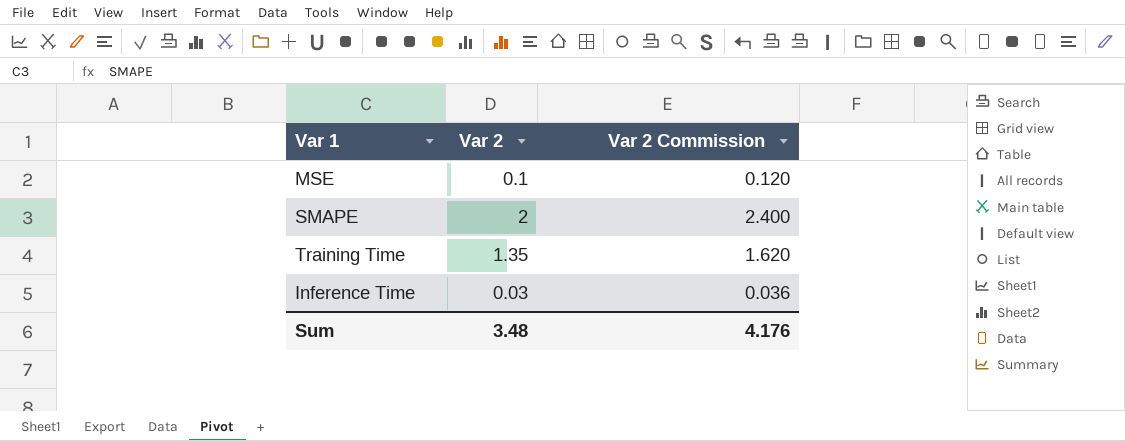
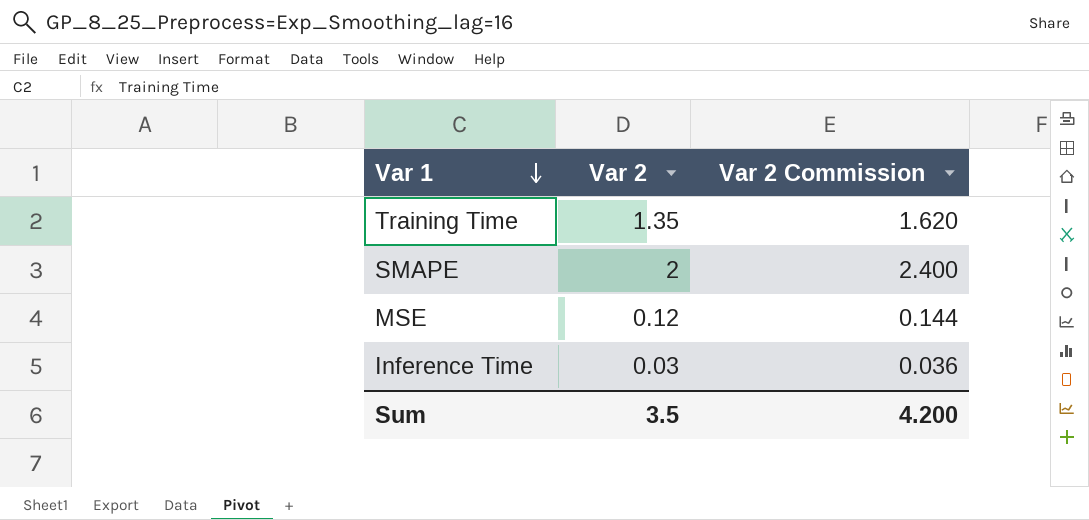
row order: none -> Var 1 descending
MSE | Var 2: 0.1 -> 0.12
MSE | Var 2 Commission: 0.120 -> 0.144
Sum | Var 2: 3.48 -> 3.5
Sum | Var 2 Commission: 4.176 -> 4.200

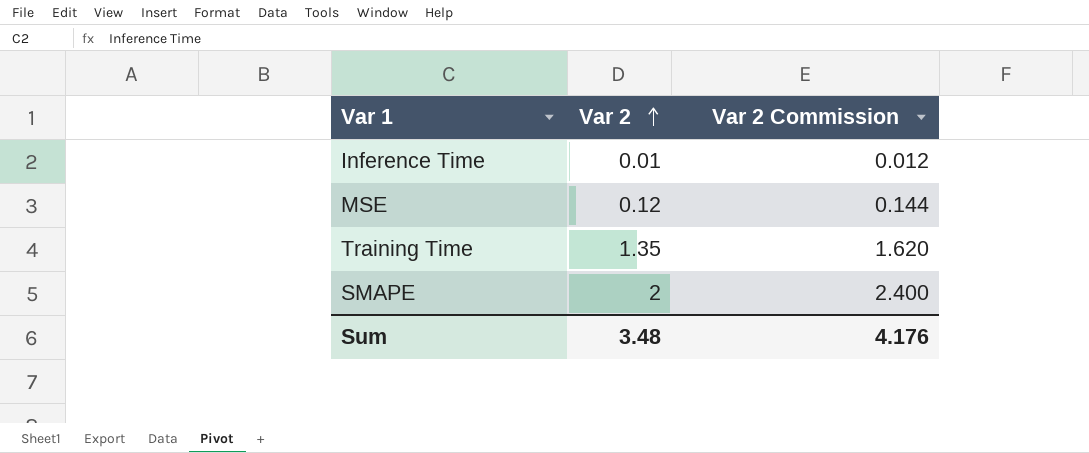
row order: Var 1 descending -> Var 2 ascending
Inference Time | Var 2: 0.03 -> 0.01
Inference Time | Var 2 Commission: 0.036 -> 0.012
Sum | Var 2: 3.5 -> 3.48
Sum | Var 2 Commission: 4.200 -> 4.176

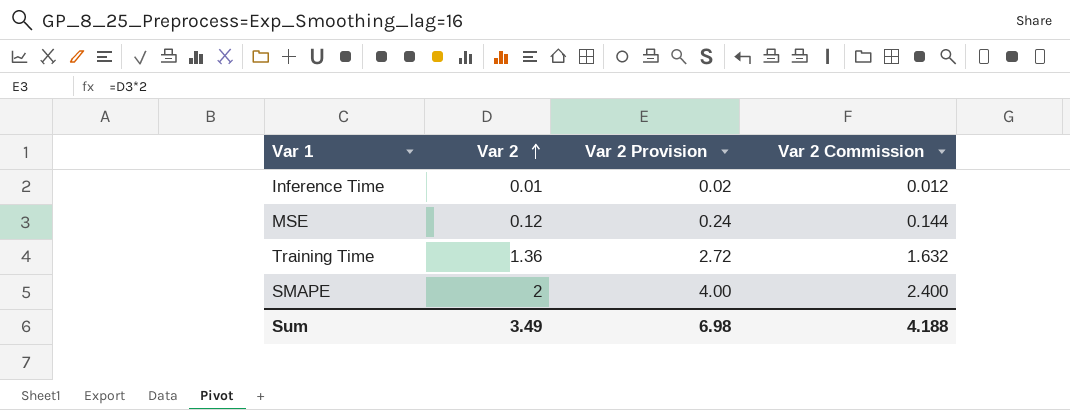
column Var 2 Provision | formula: none -> [Var 2] * 2
Training Time | Var 2: 1.35 -> 1.36
Training Time | Var 2 Commission: 1.620 -> 1.632
Sum | Var 2: 3.48 -> 3.49
Sum | Var 2 Commission: 4.176 -> 4.188

